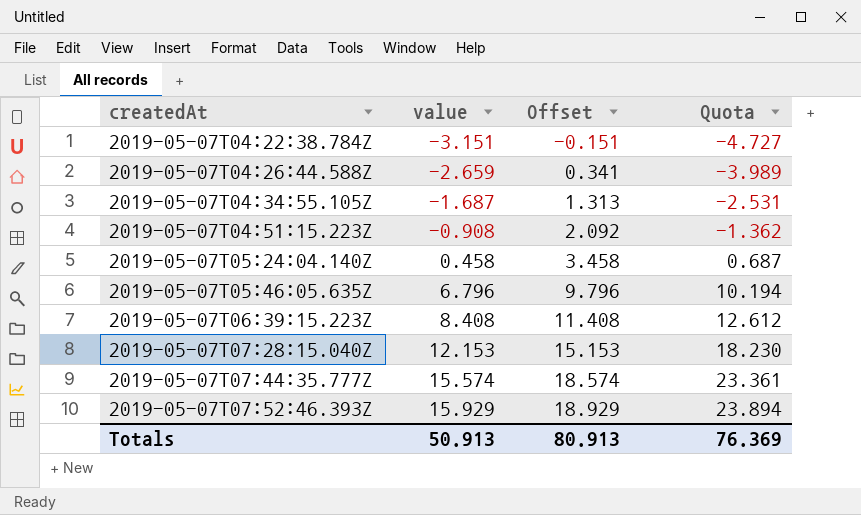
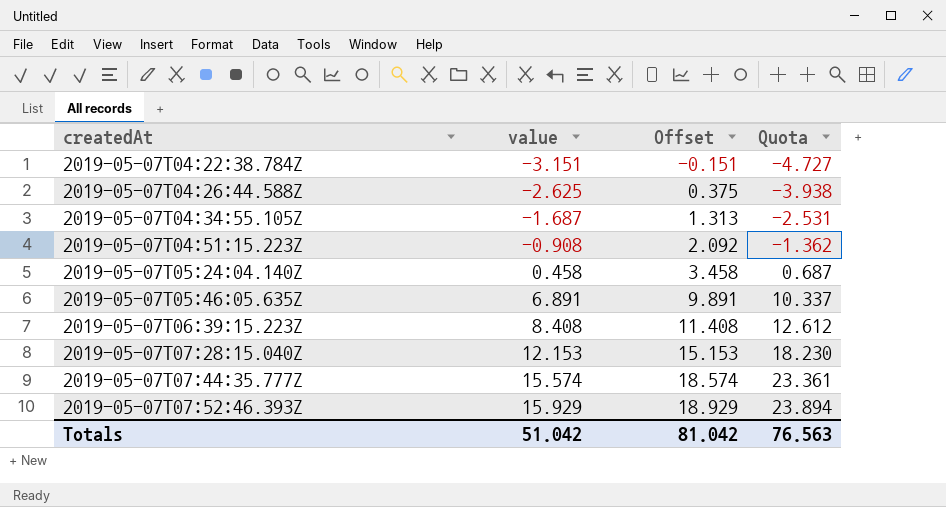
2019-05-07T04:26:44.588Z | value: -2.659 -> -2.625
2019-05-07T04:26:44.588Z | Offset: 0.341 -> 0.375
2019-05-07T04:26:44.588Z | Quota: -3.989 -> -3.938
2019-05-07T05:46:05.635Z | value: 6.796 -> 6.891
2019-05-07T05:46:05.635Z | Offset: 9.796 -> 9.891
2019-05-07T05:46:05.635Z | Quota: 10.194 -> 10.337
Totals | value: 50.913 -> 51.042
Totals | Offset: 80.913 -> 81.042
Totals | Quota: 76.369 -> 76.563

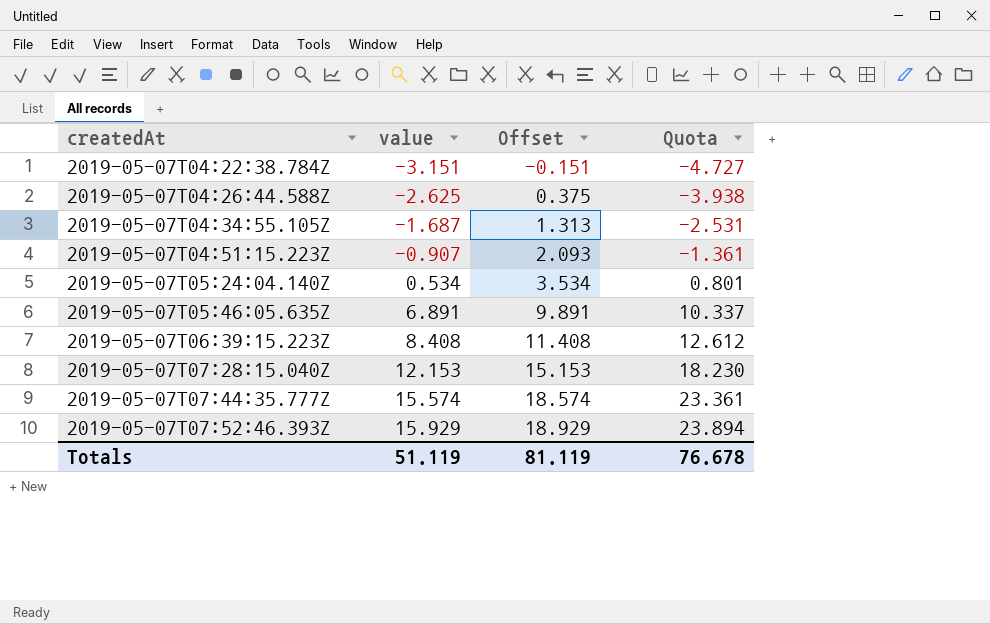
2019-05-07T04:51:15.223Z | value: -0.908 -> -0.907
2019-05-07T04:51:15.223Z | Offset: 2.092 -> 2.093
2019-05-07T04:51:15.223Z | Quota: -1.362 -> -1.361
2019-05-07T05:24:04.140Z | value: 0.458 -> 0.534
2019-05-07T05:24:04.140Z | Offset: 3.458 -> 3.534
2019-05-07T05:24:04.140Z | Quota: 0.687 -> 0.801
Totals | value: 51.042 -> 51.119
Totals | Offset: 81.042 -> 81.119
Totals | Quota: 76.563 -> 76.678

